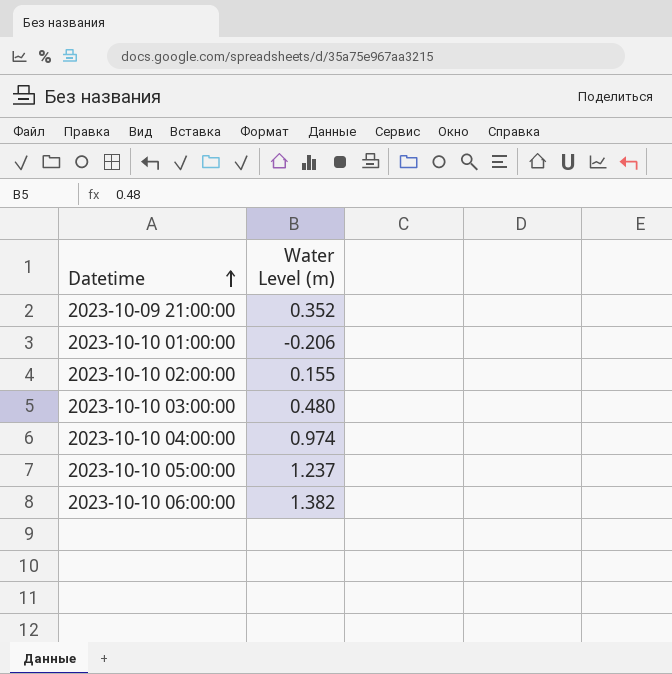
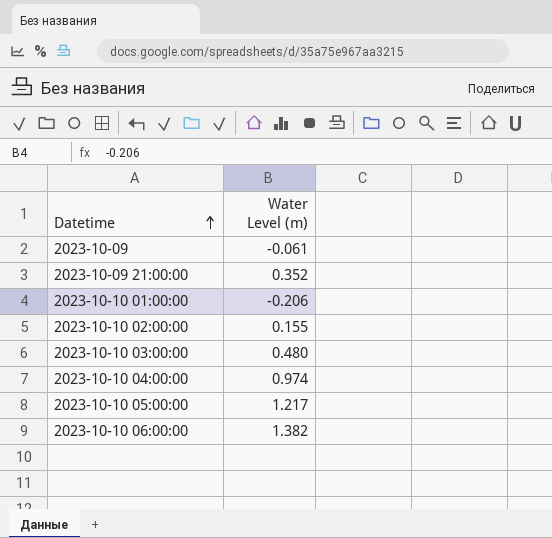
row 2023-10-09: none -> -0.061
2023-10-10 05:00:00 | Water Level (m): 1.237 -> 1.217

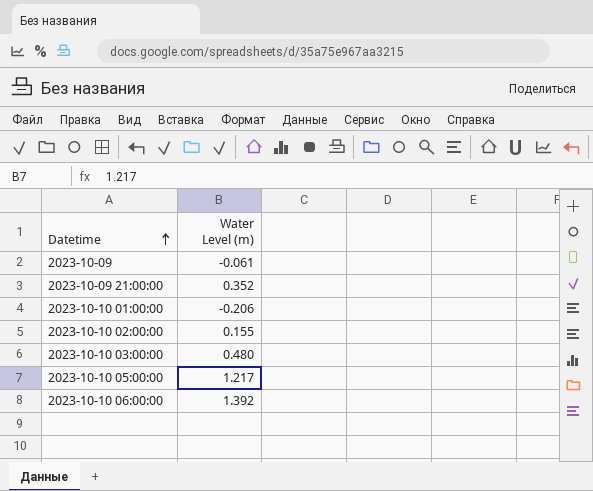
row 2023-10-10 04:00:00: 0.974 -> none
2023-10-10 06:00:00 | Water Level (m): 1.382 -> 1.392

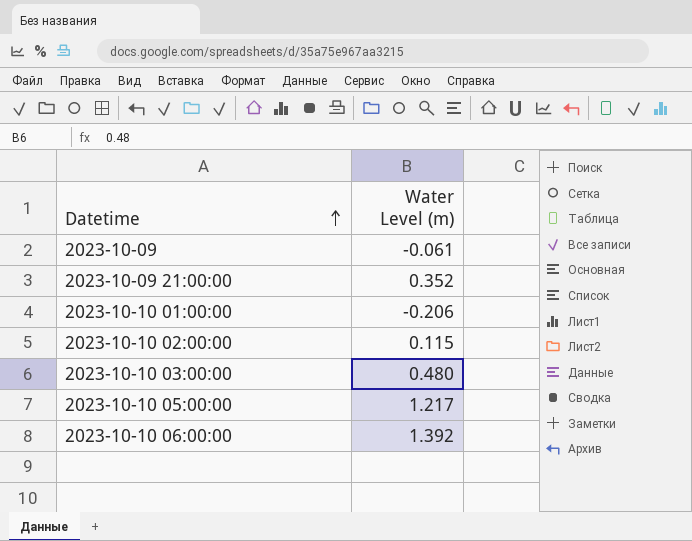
2023-10-10 02:00:00 | Water Level (m): 0.155 -> 0.115

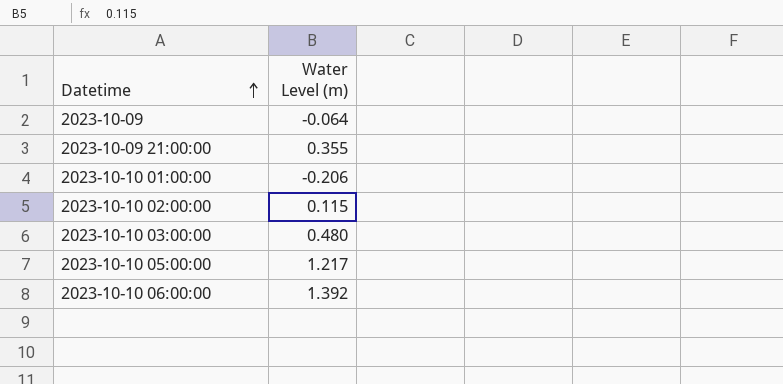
2023-10-09 | Water Level (m): -0.061 -> -0.064
2023-10-09 21:00:00 | Water Level (m): 0.352 -> 0.355

